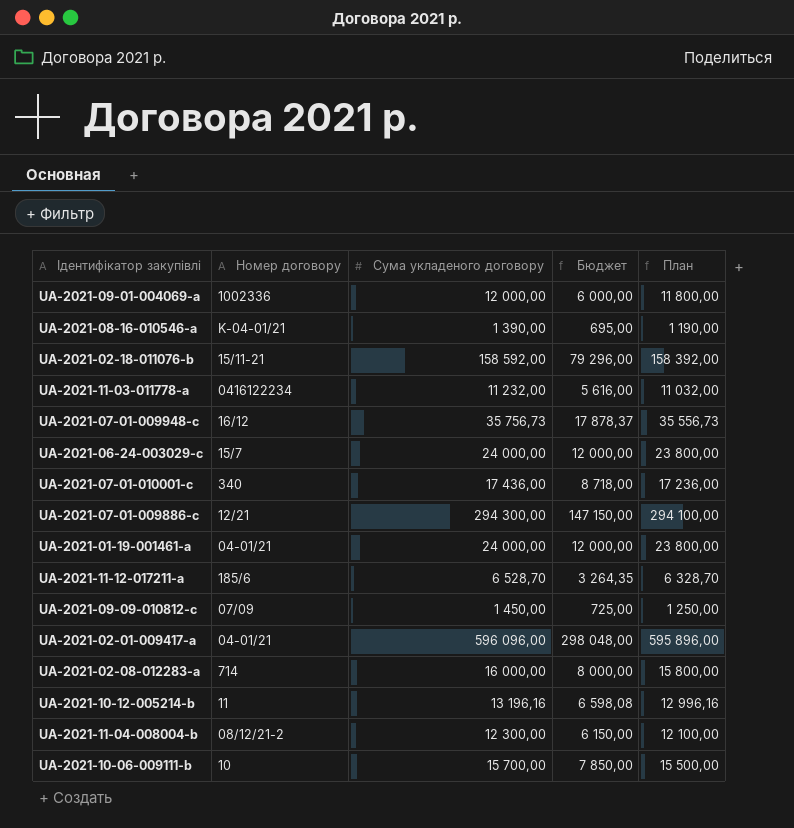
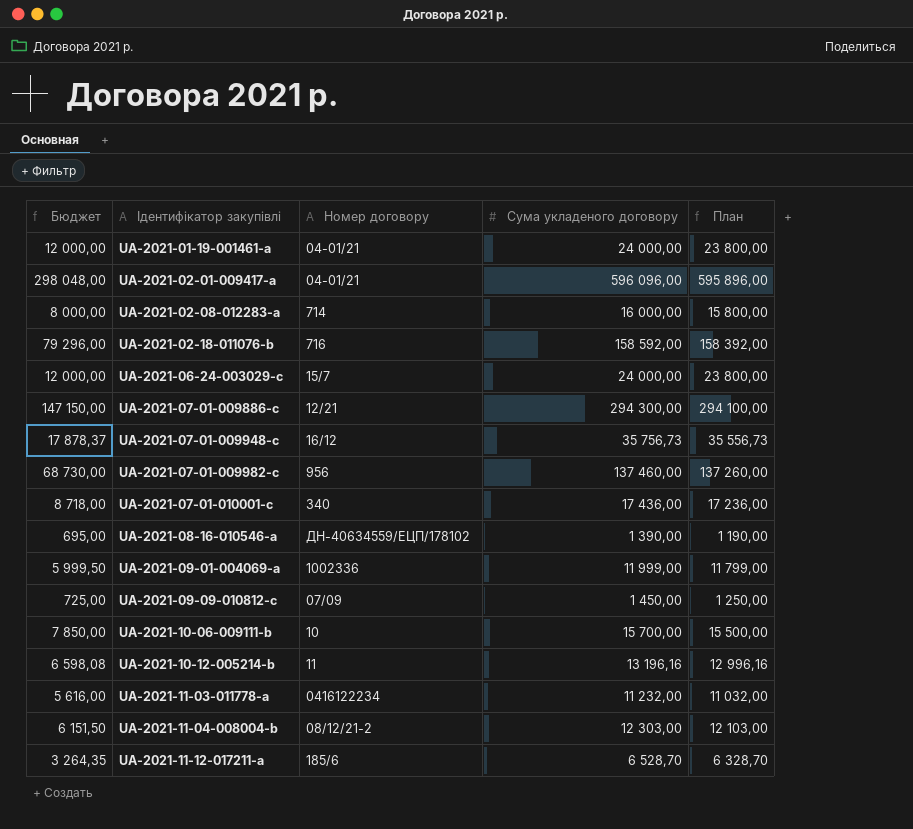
row order: none -> Ідентифікатор закупівлі ascending
column Бюджет | position: 4 -> 1
UA-2021-02-18-011076-b | Номер договору: 15/11-21 -> 716
row UA-2021-07-01-009982-c: none -> 68 730,00 | 956 | 137 460,00 | 137 260,00
UA-2021-08-16-010546-a | Номер договору: K-04-01/21 -> ДН-40634559/ЕЦП/178102
UA-2021-09-01-004069-a | Бюджет: 6 000,00 -> 5 999,50
UA-2021-09-01-004069-a | Сума укладеного договору: 12 000,00 -> 11 999,00
UA-2021-09-01-004069-a | План: 11 800,00 -> 11 799,00
UA-2021-11-04-008004-b | Бюджет: 6 150,00 -> 6 151,50
UA-2021-11-04-008004-b | Сума укладеного договору: 12 300,00 -> 12 303,00
UA-2021-11-04-008004-b | План: 12 100,00 -> 12 103,00

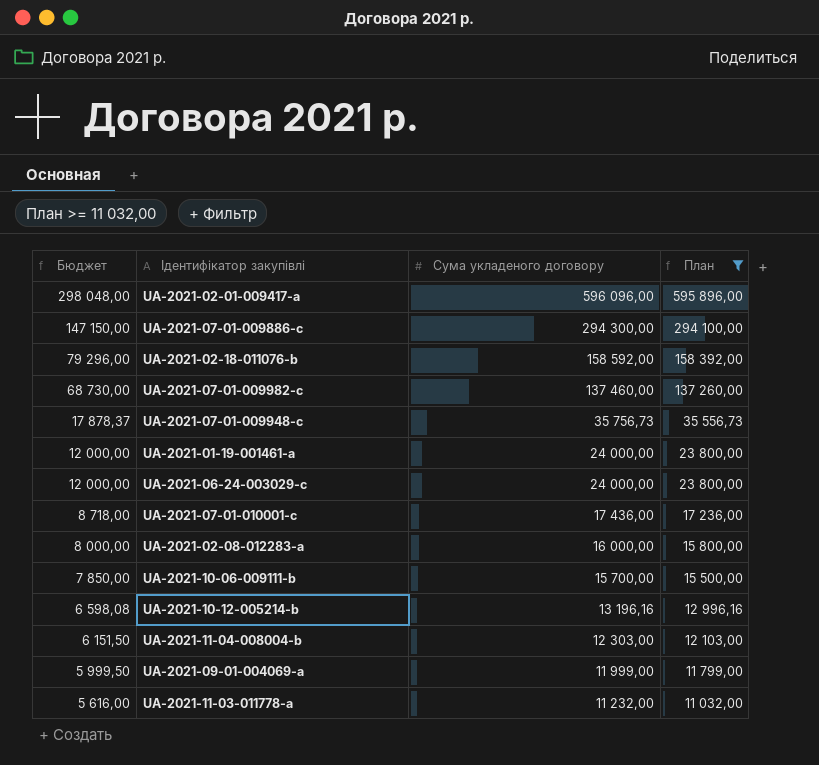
filter: none -> План >= 11 032,00
row order: Ідентифікатор закупівлі ascending -> Бюджет descending
column Номер договору | position: 3 -> none

